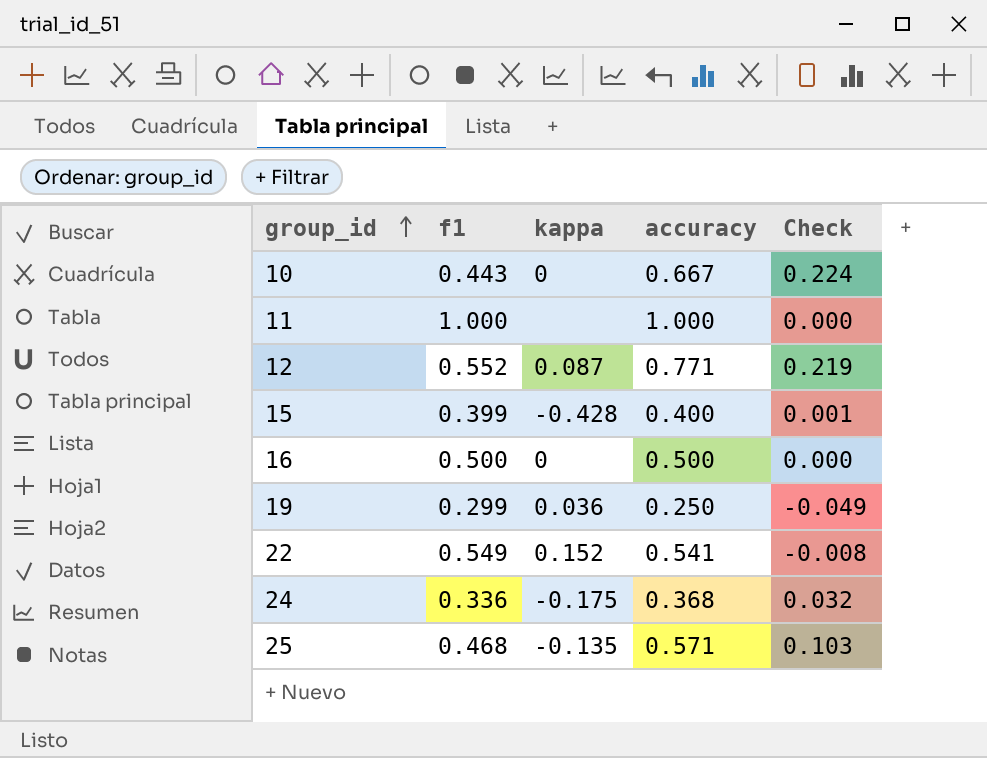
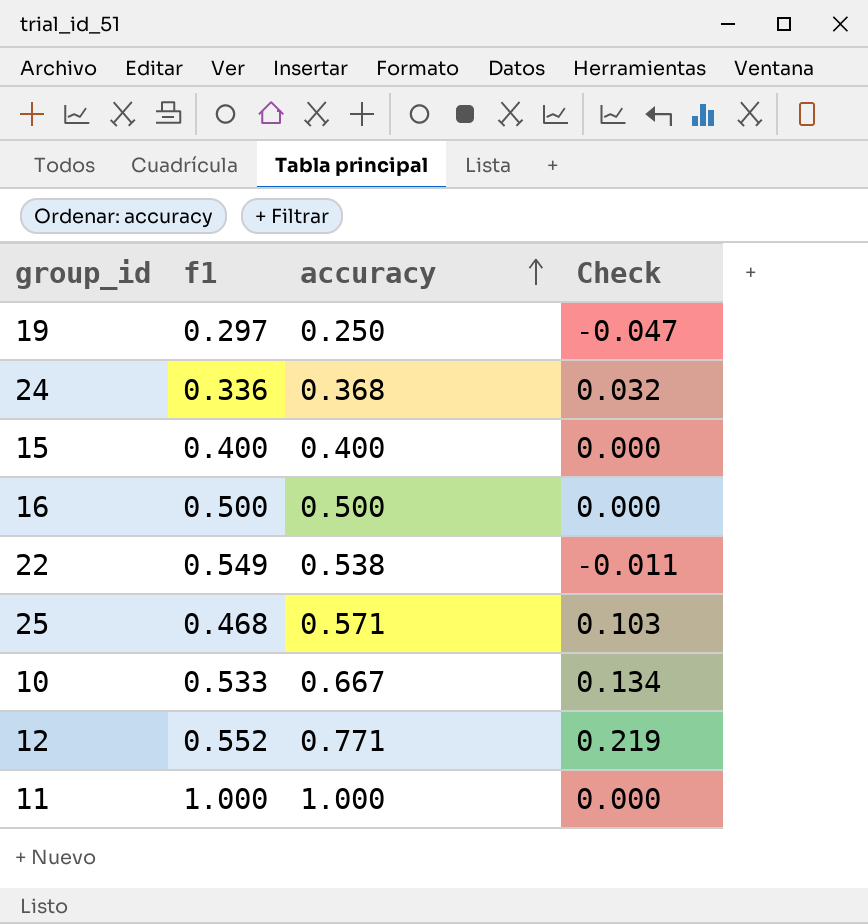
row order: group_id ascending -> accuracy ascending
column kappa | position: 3 -> none
19 | f1: 0.299 -> 0.297
19 | Check: -0.049 -> -0.047
15 | f1: 0.399 -> 0.400
15 | Check: 0.001 -> 0.000
22 | accuracy: 0.541 -> 0.538
22 | Check: -0.008 -> -0.011
10 | f1: 0.443 -> 0.533
10 | Check: 0.224 -> 0.134

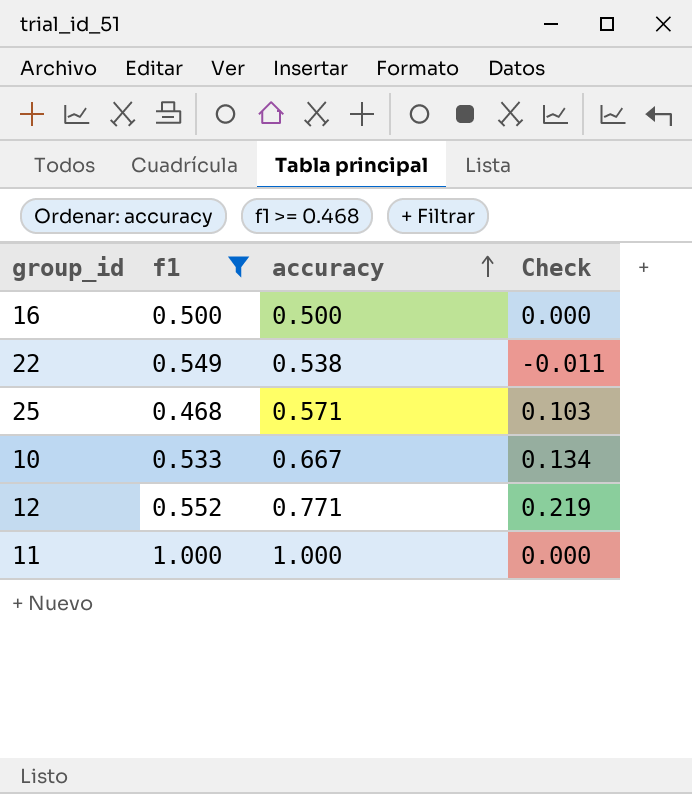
filter: none -> f1 >= 0.468

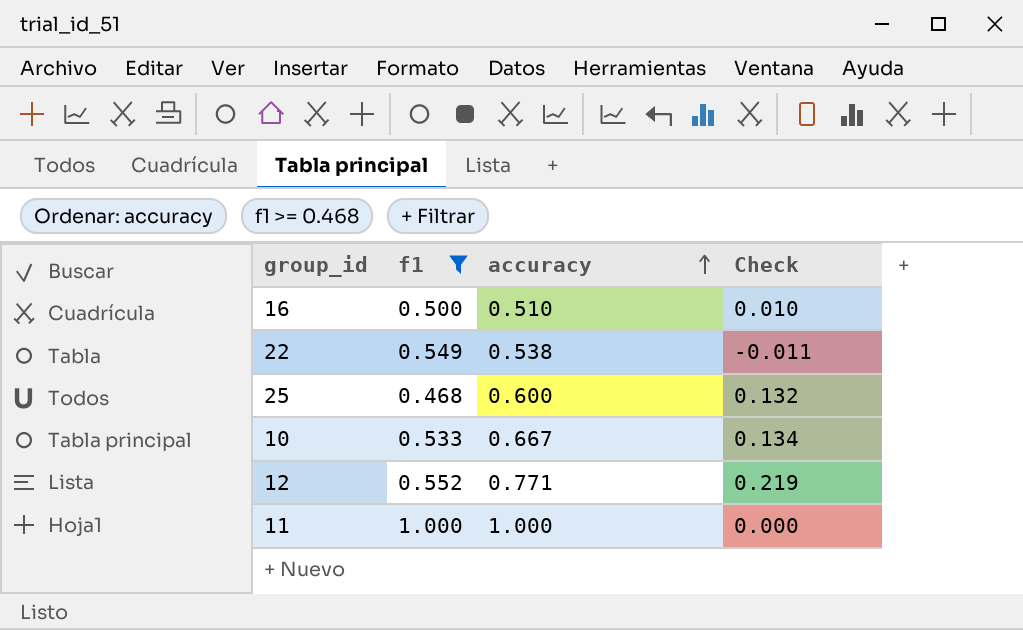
16 | accuracy: 0.500 -> 0.510
16 | Check: 0.000 -> 0.010
25 | accuracy: 0.571 -> 0.600
25 | Check: 0.103 -> 0.132

